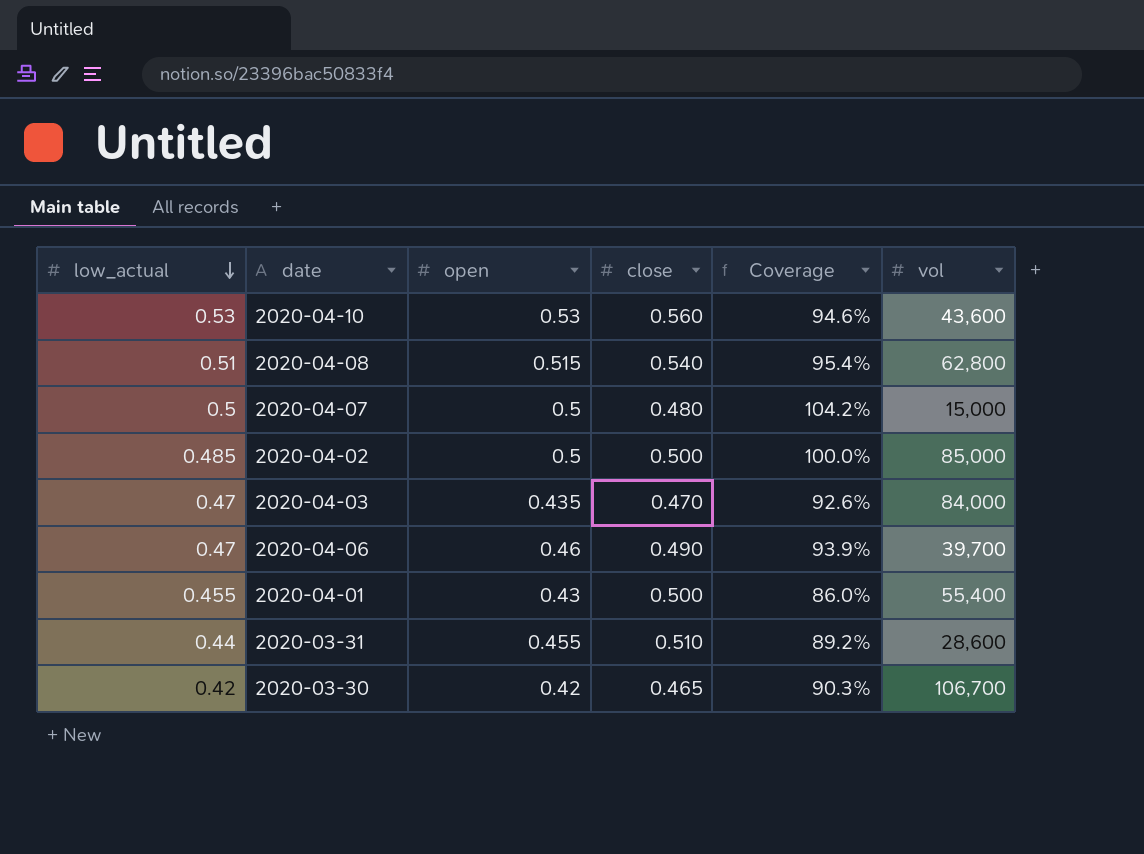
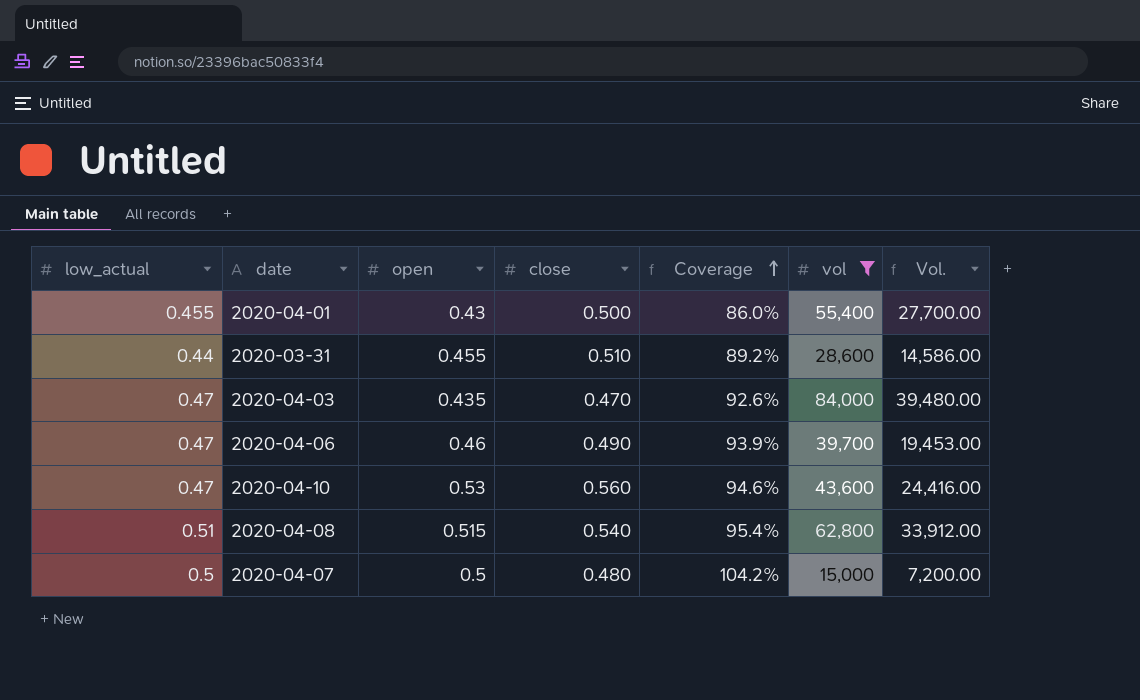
filter: none -> vol <= 84,000
row order: low_actual descending -> Coverage ascending
column Vol. | formula: none -> [close] * [vol]
2020-04-10 | low_actual: 0.53 -> 0.47

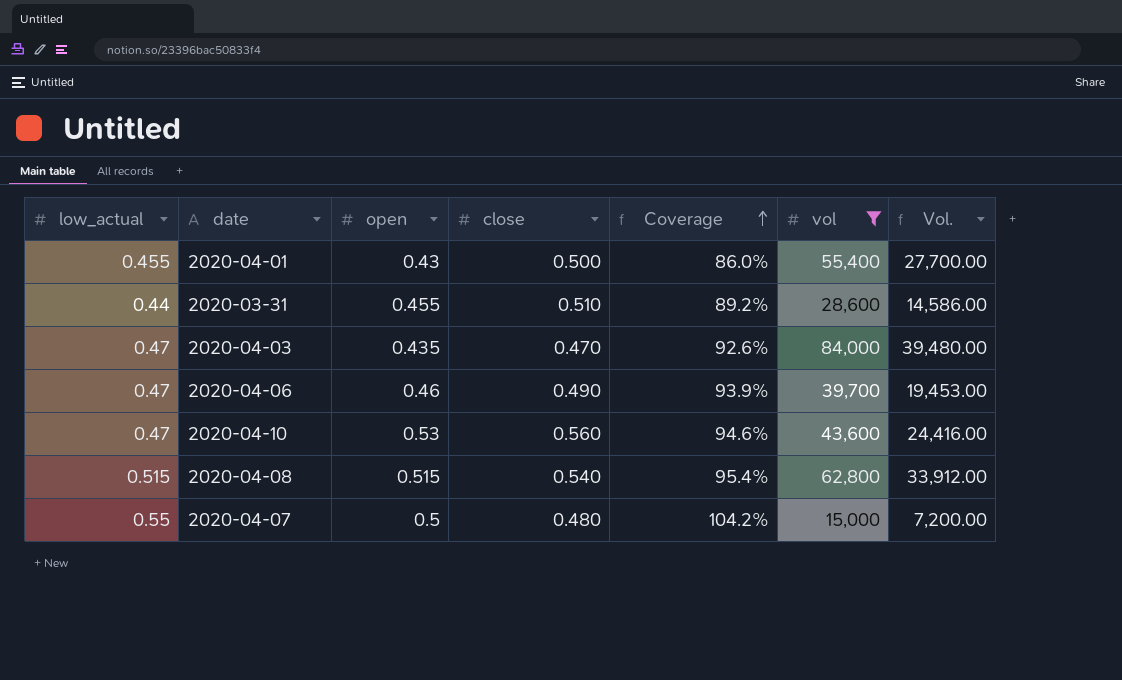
2020-04-08 | low_actual: 0.51 -> 0.515
2020-04-07 | low_actual: 0.5 -> 0.55

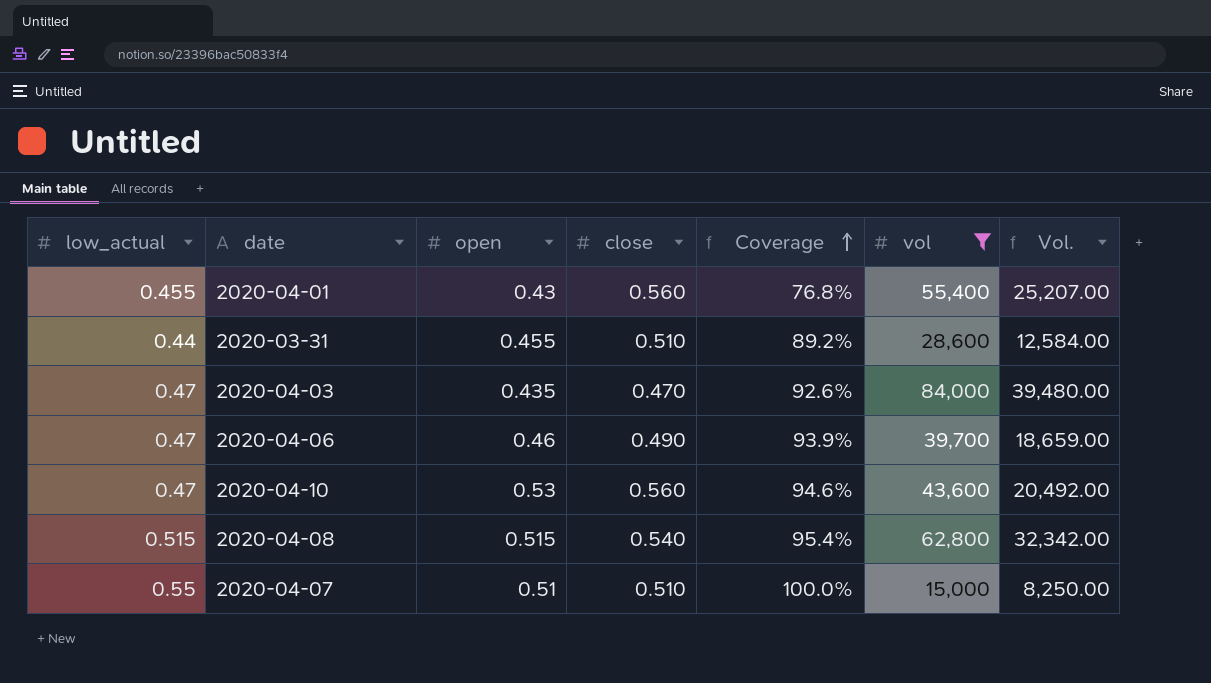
column Vol. | formula: [close] * [vol] -> [low_actual] * [vol]
2020-04-01 | close: 0.500 -> 0.560
2020-04-01 | Coverage: 86.0% -> 76.8%
2020-04-07 | open: 0.5 -> 0.51
2020-04-07 | close: 0.480 -> 0.510
2020-04-07 | Coverage: 104.2% -> 100.0%

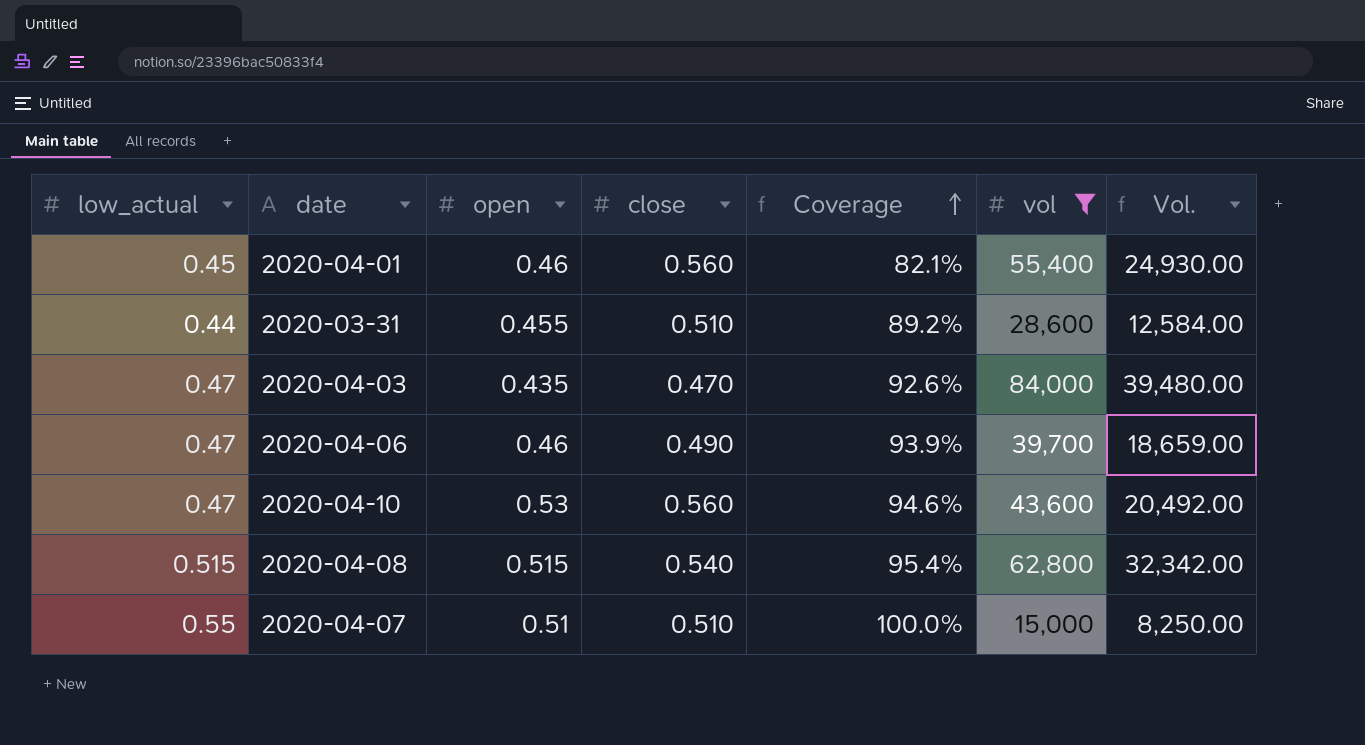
2020-04-01 | low_actual: 0.455 -> 0.45
2020-04-01 | open: 0.43 -> 0.46
2020-04-01 | Coverage: 76.8% -> 82.1%
2020-04-01 | Vol.: 25,207.00 -> 24,930.00

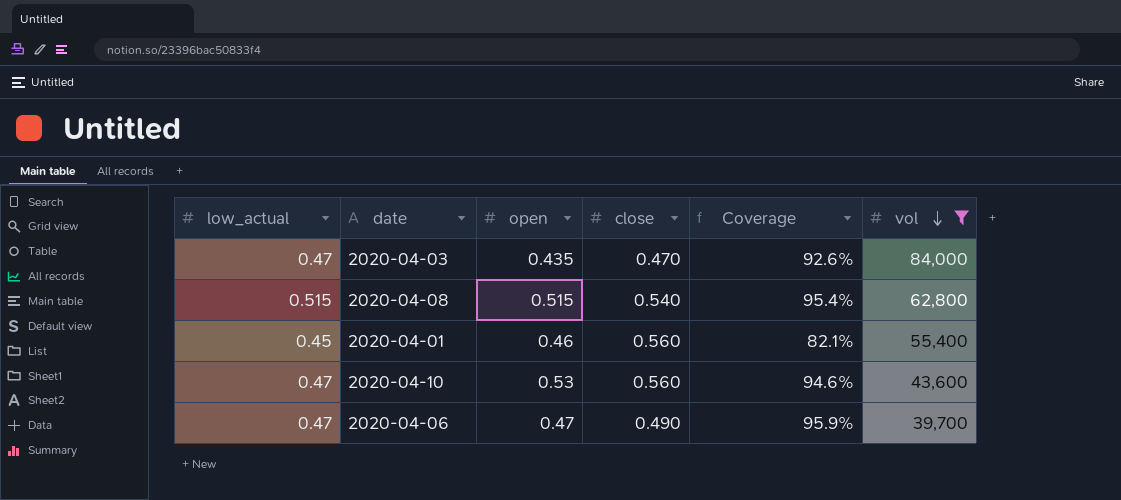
row order: Coverage ascending -> vol descending
column Vol. | formula: [low_actual] * [vol] -> none
row 2020-03-31: 0.44 | 0.455 | 0.510 | 89.2% | 28,600 | 12,584.00 -> none
row 2020-04-07: 0.55 | 0.51 | 0.510 | 100.0% | 15,000 | 8,250.00 -> none
2020-04-06 | open: 0.46 -> 0.47
2020-04-06 | Coverage: 93.9% -> 95.9%

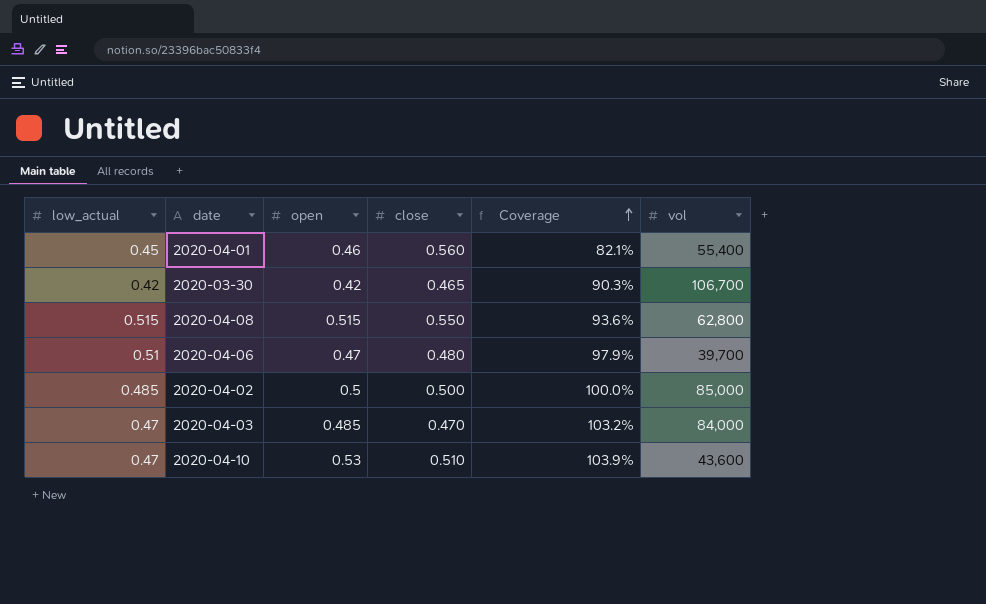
filter: vol <= 84,000 -> none
row order: vol descending -> Coverage ascending
2020-04-08 | close: 0.540 -> 0.550
2020-04-08 | Coverage: 95.4% -> 93.6%
2020-04-06 | low_actual: 0.47 -> 0.51
2020-04-06 | close: 0.490 -> 0.480
2020-04-06 | Coverage: 95.9% -> 97.9%
2020-04-03 | open: 0.435 -> 0.485
2020-04-03 | Coverage: 92.6% -> 103.2%
2020-04-10 | close: 0.560 -> 0.510
2020-04-10 | Coverage: 94.6% -> 103.9%

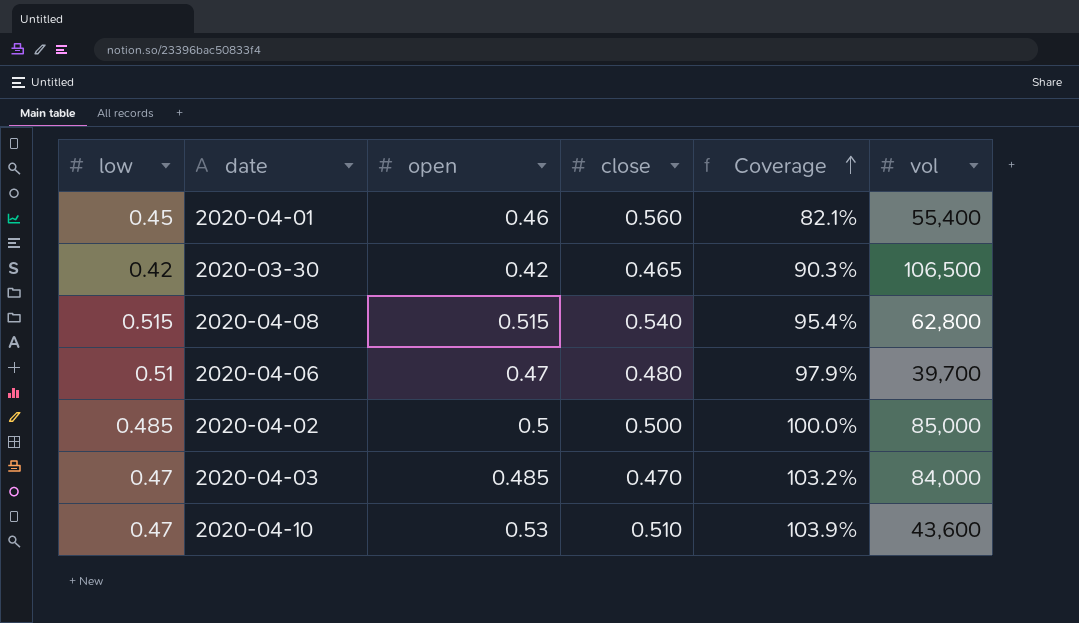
column name: low_actual -> low
2020-03-30 | vol: 106,700 -> 106,500
2020-04-08 | close: 0.550 -> 0.540
2020-04-08 | Coverage: 93.6% -> 95.4%

